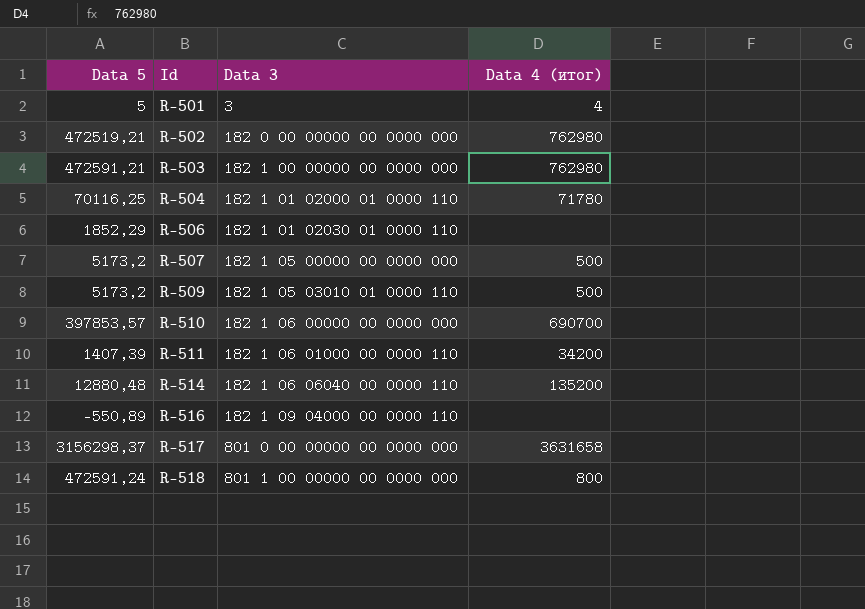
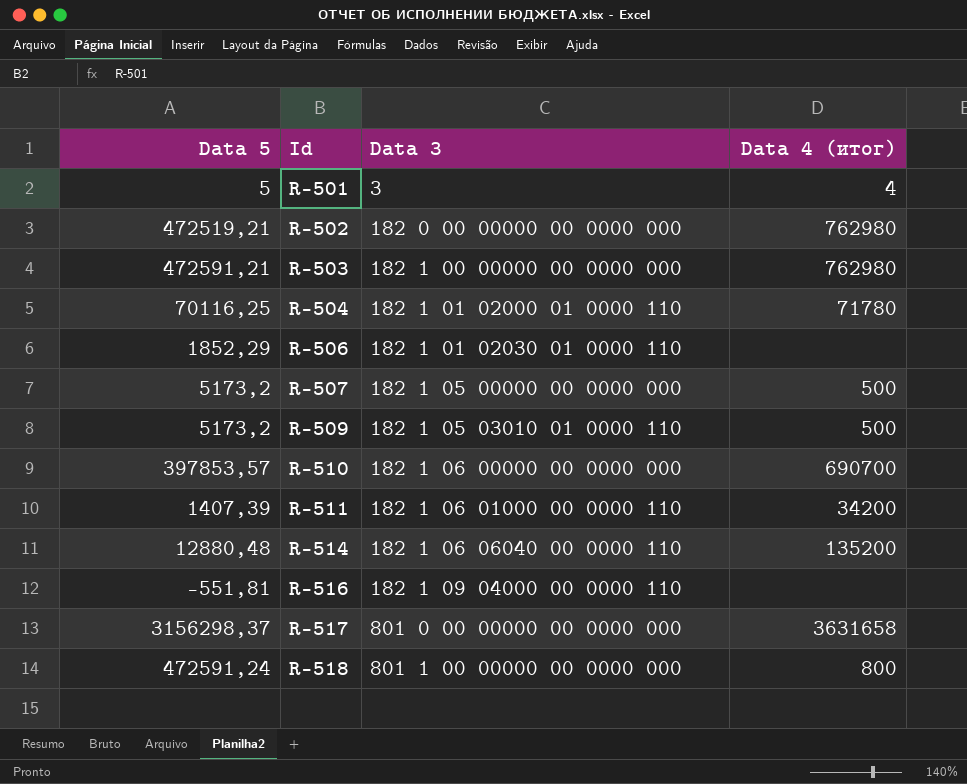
R-516 | Data 5: -550,89 -> -551,81

